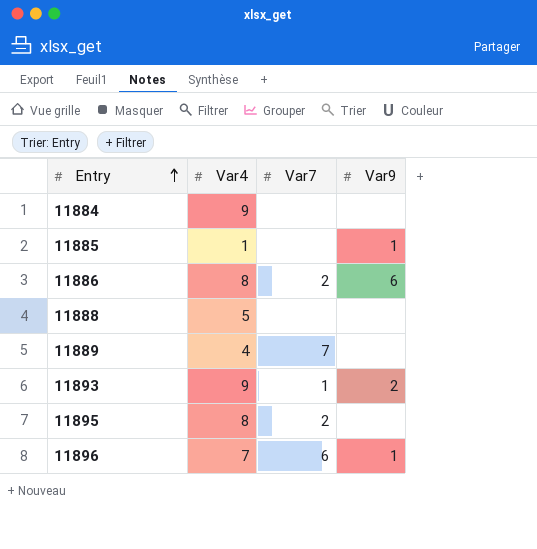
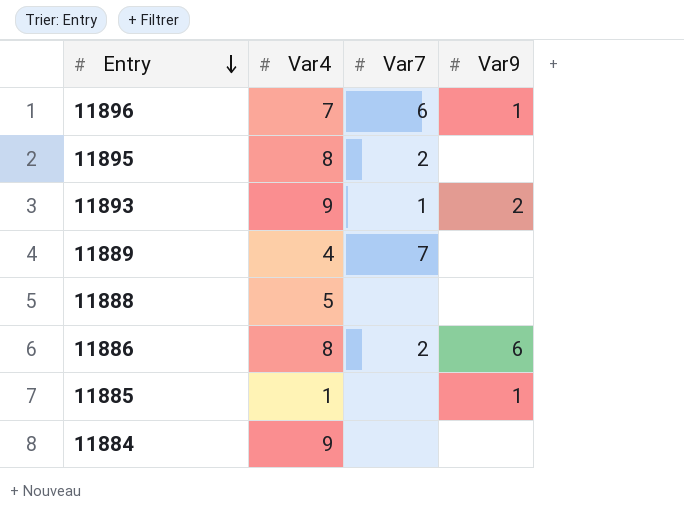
row order: Entry ascending -> Entry descending

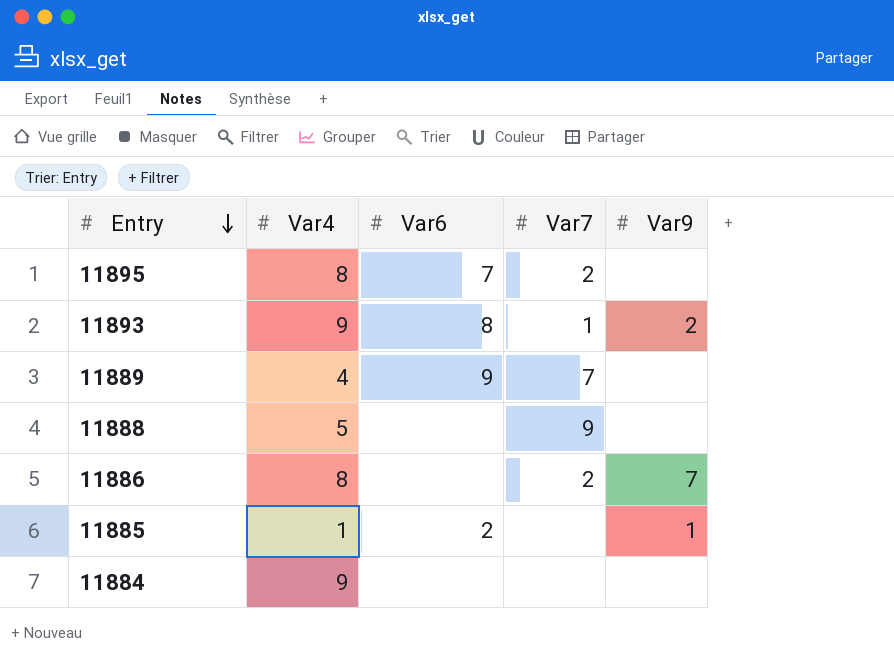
column Var6 | position: none -> 3
row 11896: 7 | 6 | 1 -> none
11888 | Var7: none -> 9
11886 | Var9: 6 -> 7

